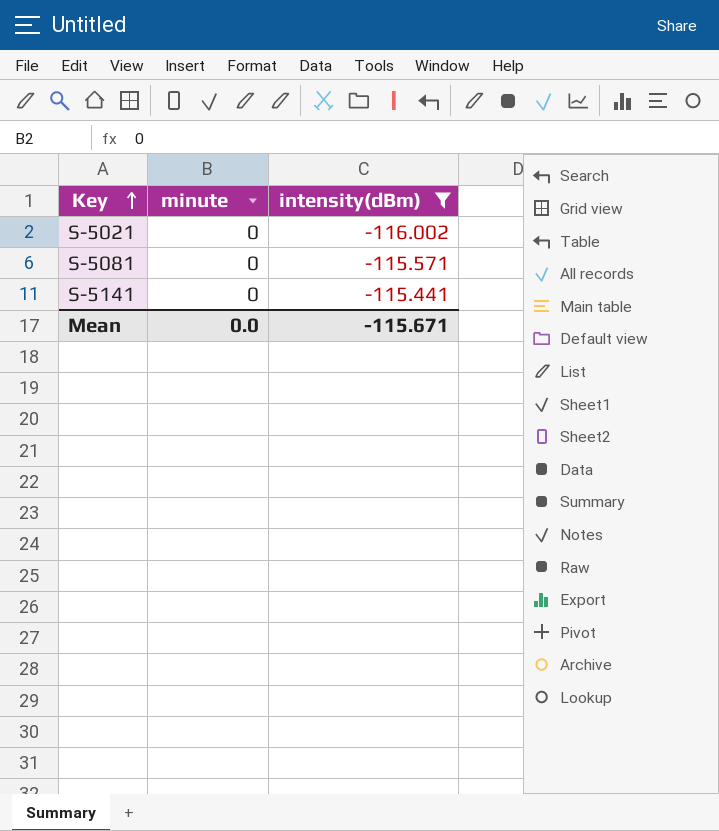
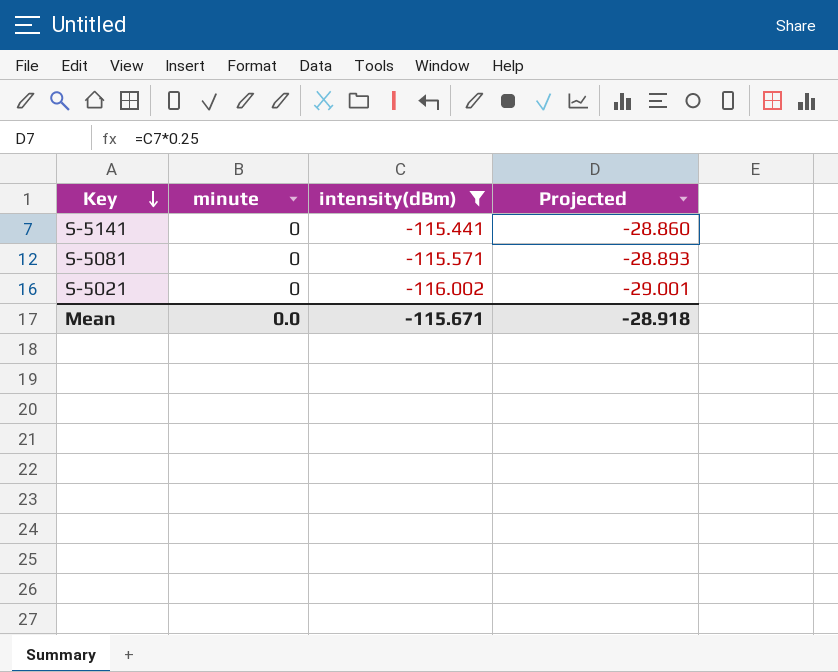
row order: Key ascending -> Key descending
column Projected | formula: none -> [intensity(dBm)] * 0.25

